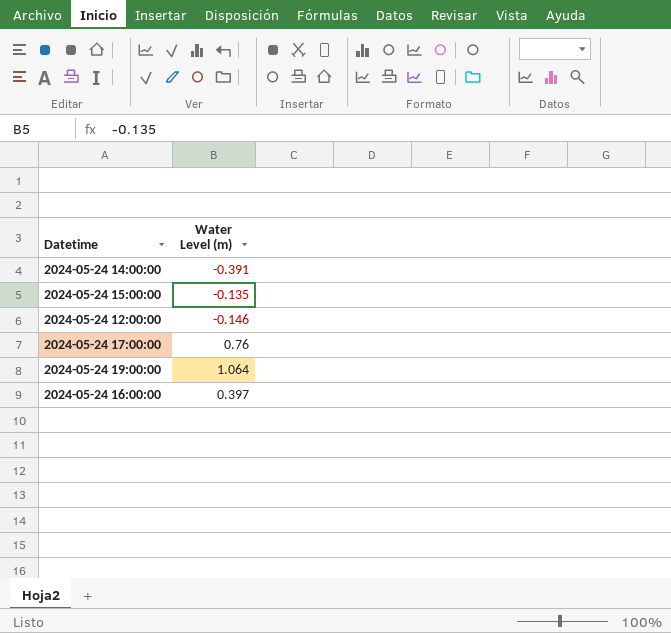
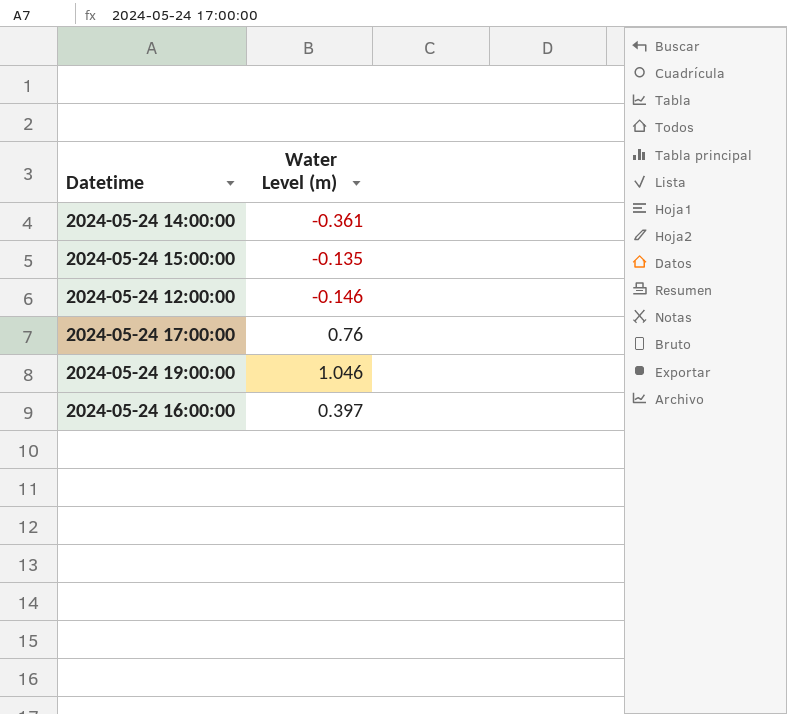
2024-05-24 14:00:00 | Water Level (m): -0.391 -> -0.361
2024-05-24 19:00:00 | Water Level (m): 1.064 -> 1.046

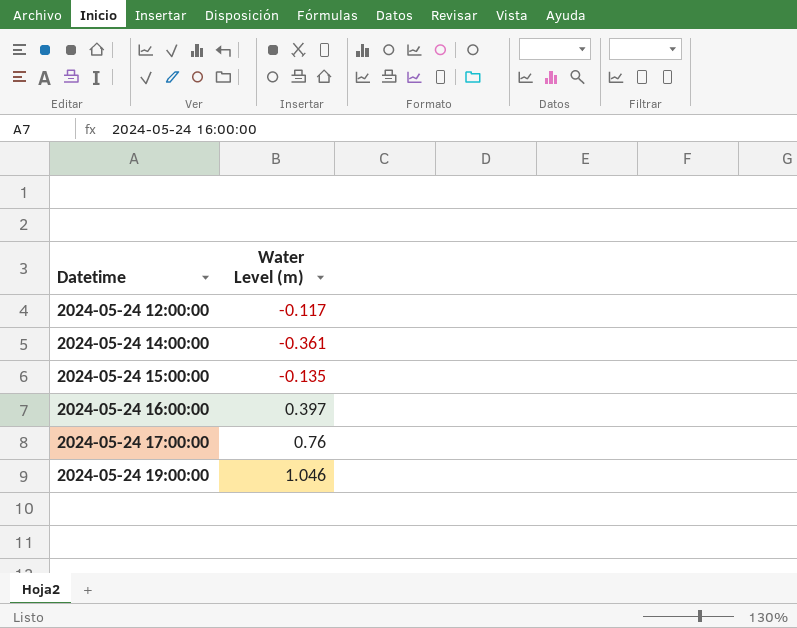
row order: none -> Datetime ascending
2024-05-24 12:00:00 | Water Level (m): -0.146 -> -0.117

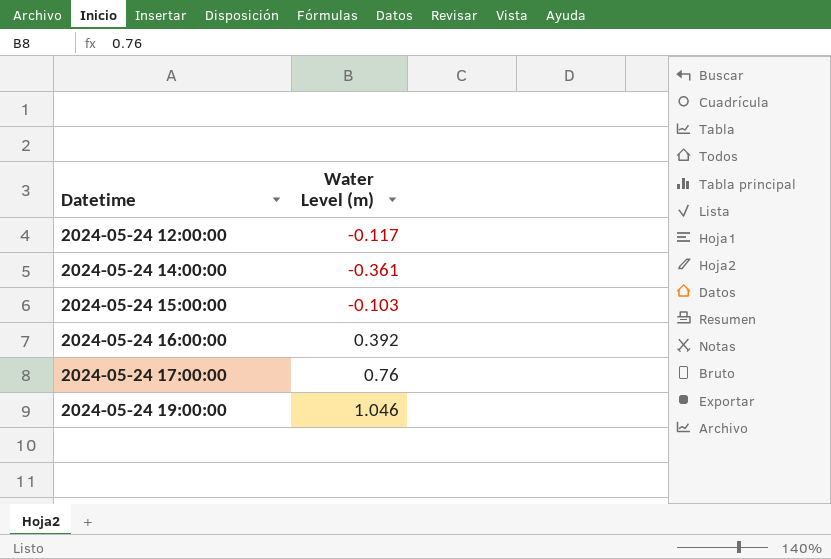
2024-05-24 15:00:00 | Water Level (m): -0.135 -> -0.103
2024-05-24 16:00:00 | Water Level (m): 0.397 -> 0.392

